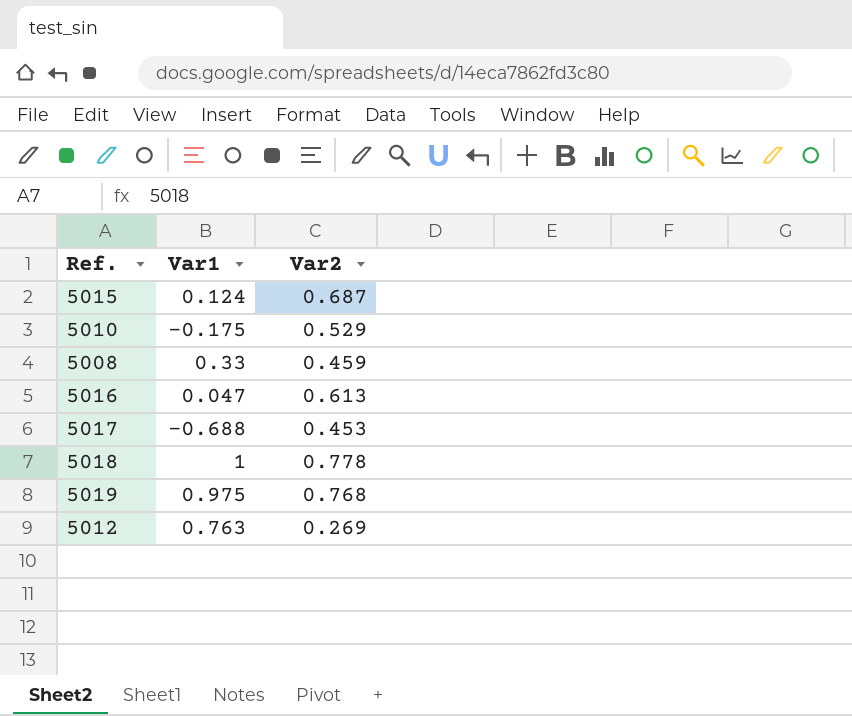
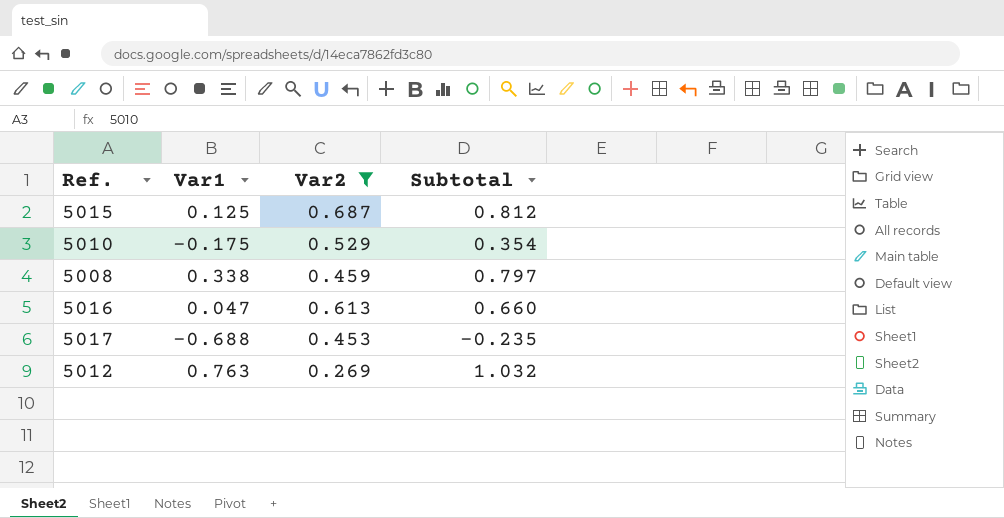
filter: none -> Var2 <= 0.687
column Subtotal | formula: none -> [Var1] + [Var2]
5015 | Var1: 0.124 -> 0.125
5008 | Var1: 0.33 -> 0.338

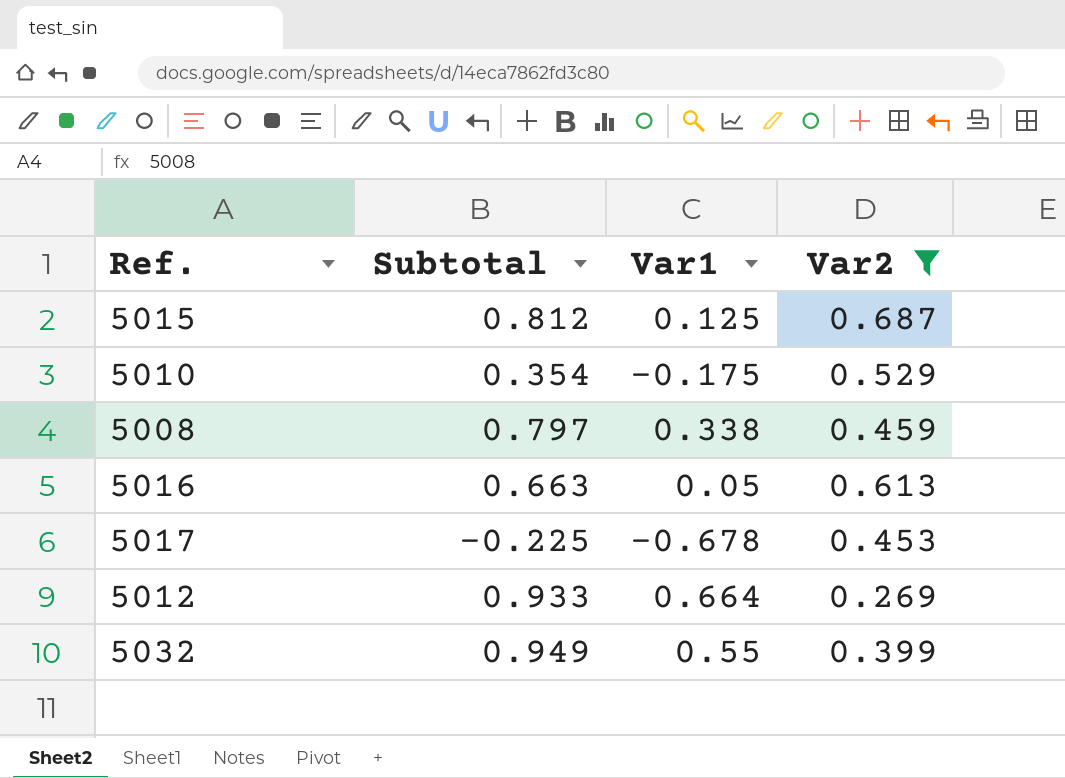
column Subtotal | position: 4 -> 2
5016 | Subtotal: 0.660 -> 0.663
5016 | Var1: 0.047 -> 0.05
5017 | Subtotal: -0.235 -> -0.225
5017 | Var1: -0.688 -> -0.678
5012 | Subtotal: 1.032 -> 0.933
5012 | Var1: 0.763 -> 0.664
row 5032: none -> 0.949 | 0.55 | 0.399

